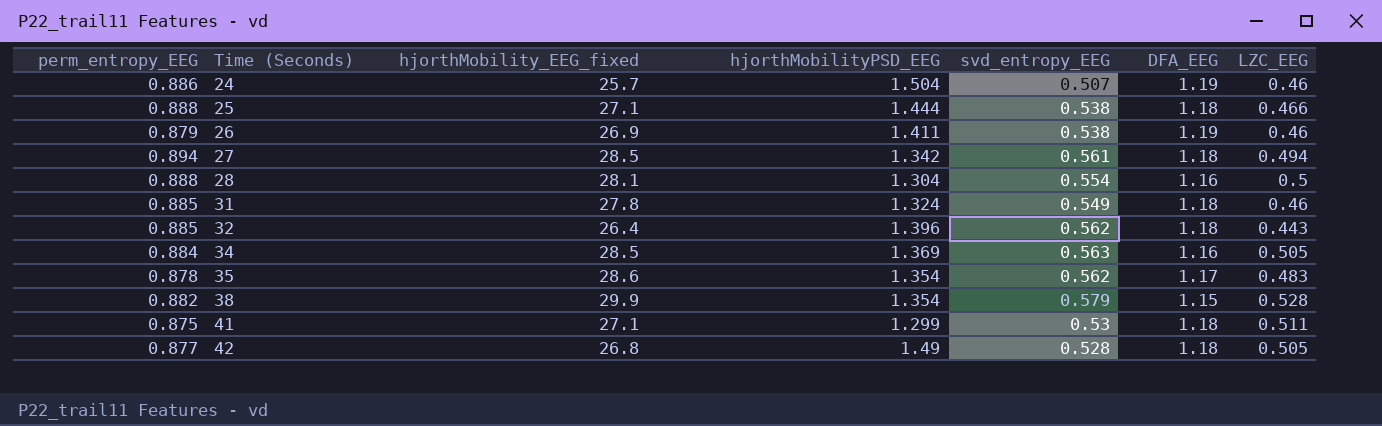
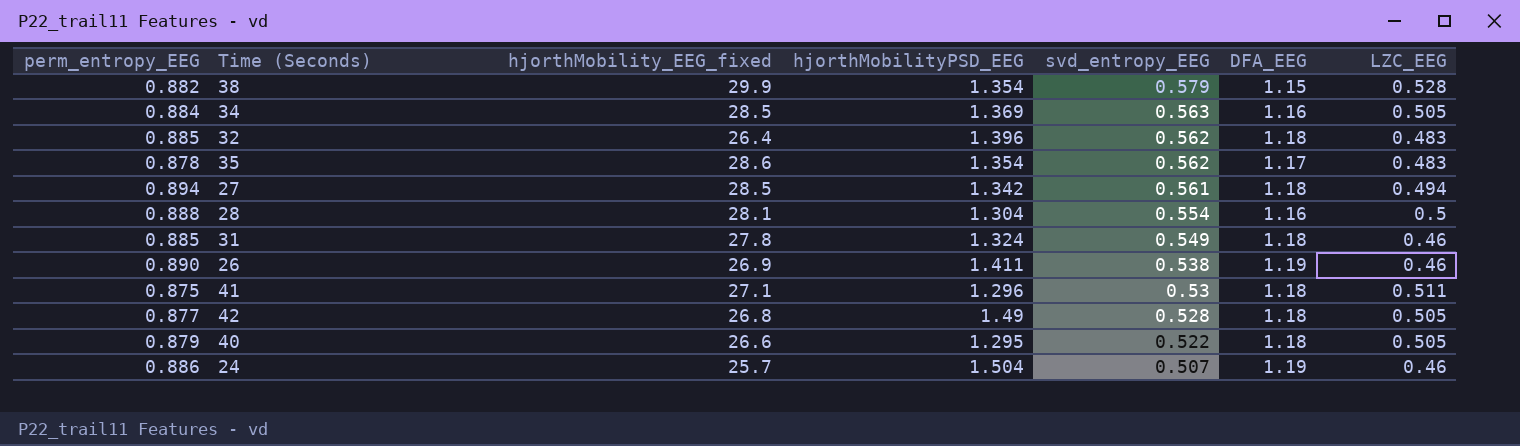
row order: Time (Seconds) ascending -> svd_entropy_EEG descending
row 25: 0.888 | 27.1 | 1.444 | 0.538 | 1.18 | 0.466 -> none
32 | LZC_EEG: 0.443 -> 0.483
26 | perm_entropy_EEG: 0.879 -> 0.890
41 | hjorthMobilityPSD_EEG: 1.299 -> 1.296
row 40: none -> 0.879 | 26.6 | 1.295 | 0.522 | 1.18 | 0.505

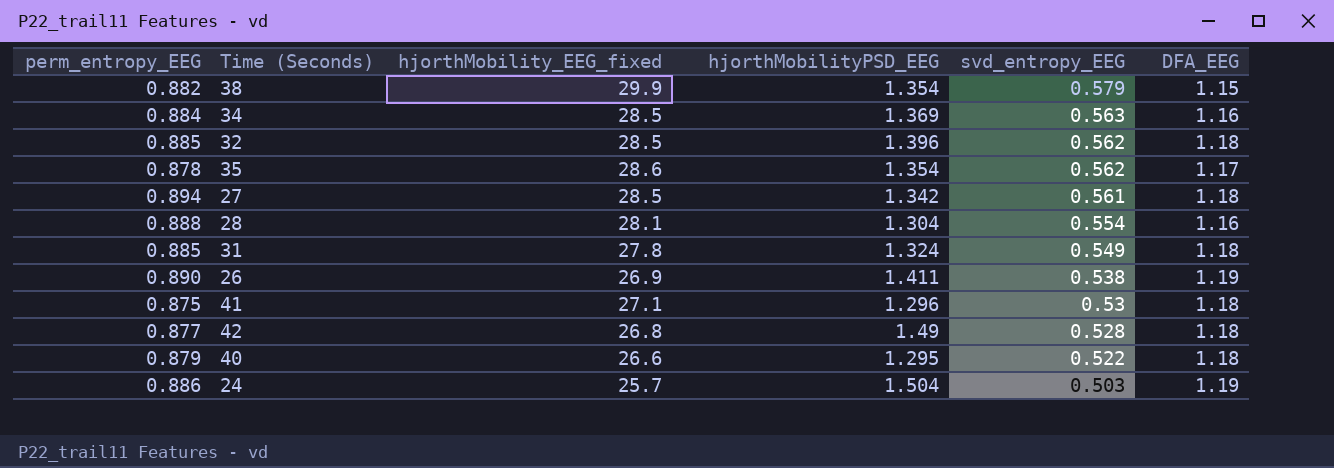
column LZC_EEG | position: 7 -> none
32 | hjorthMobility_EEG_fixed: 26.4 -> 28.5
24 | svd_entropy_EEG: 0.507 -> 0.503

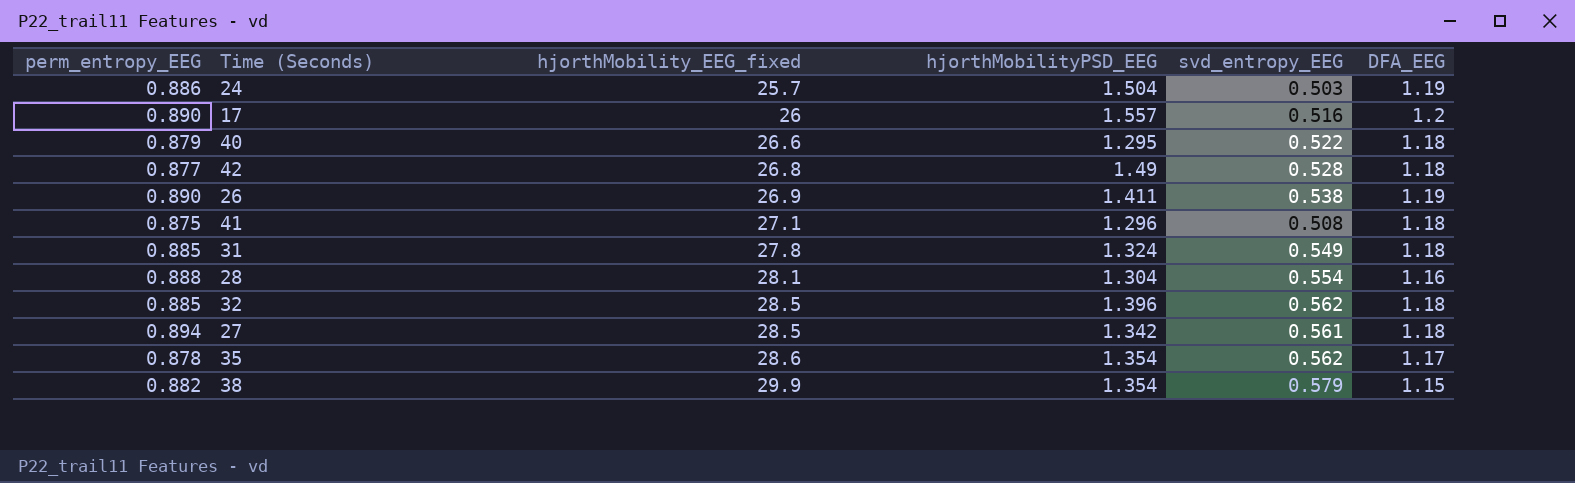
row order: svd_entropy_EEG descending -> hjorthMobility_EEG_fixed ascending
row 34: 0.884 | 28.5 | 1.369 | 0.563 | 1.16 -> none
row 17: none -> 0.890 | 26 | 1.557 | 0.516 | 1.2
41 | svd_entropy_EEG: 0.53 -> 0.508

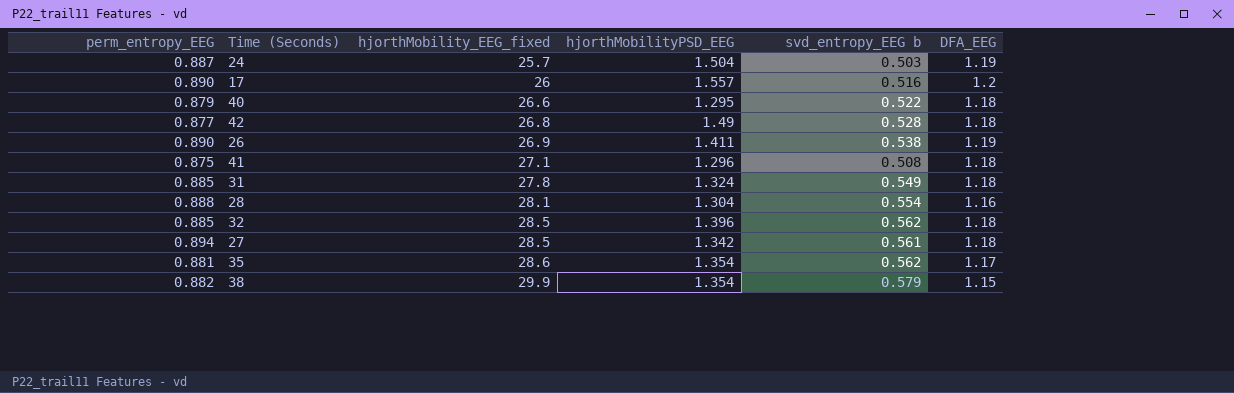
column name: svd_entropy_EEG -> svd_entropy_EEG b
24 | perm_entropy_EEG: 0.886 -> 0.887
35 | perm_entropy_EEG: 0.878 -> 0.881

